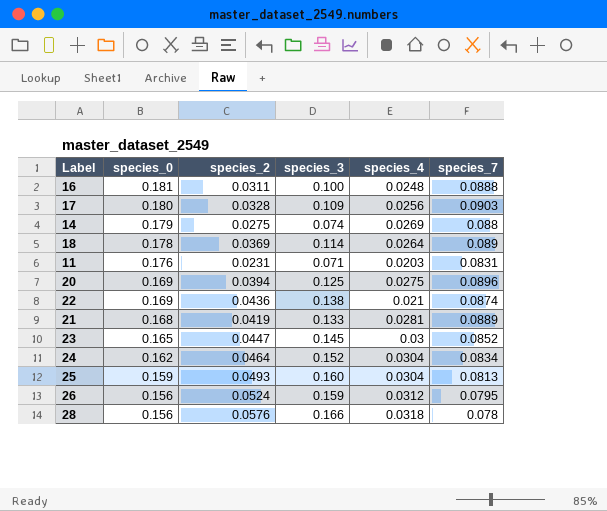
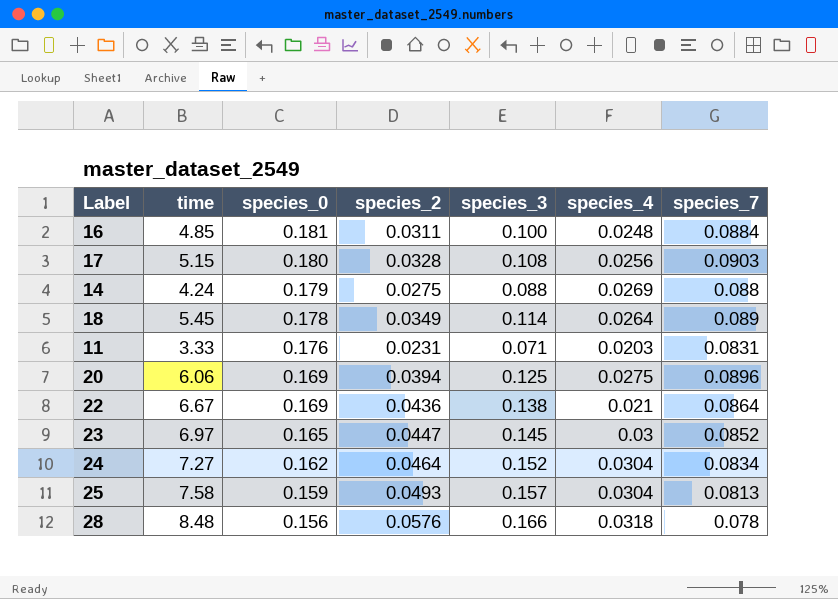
column time | position: none -> 2
row 21: 0.168 | 0.0419 | 0.133 | 0.0281 | 0.0889 -> none
row 26: 0.156 | 0.0524 | 0.159 | 0.0312 | 0.0795 -> none
16 | species_7: 0.0888 -> 0.0884
17 | species_3: 0.109 -> 0.108
14 | species_3: 0.074 -> 0.088
18 | species_2: 0.0369 -> 0.0349
22 | species_7: 0.0874 -> 0.0864
25 | species_3: 0.160 -> 0.157

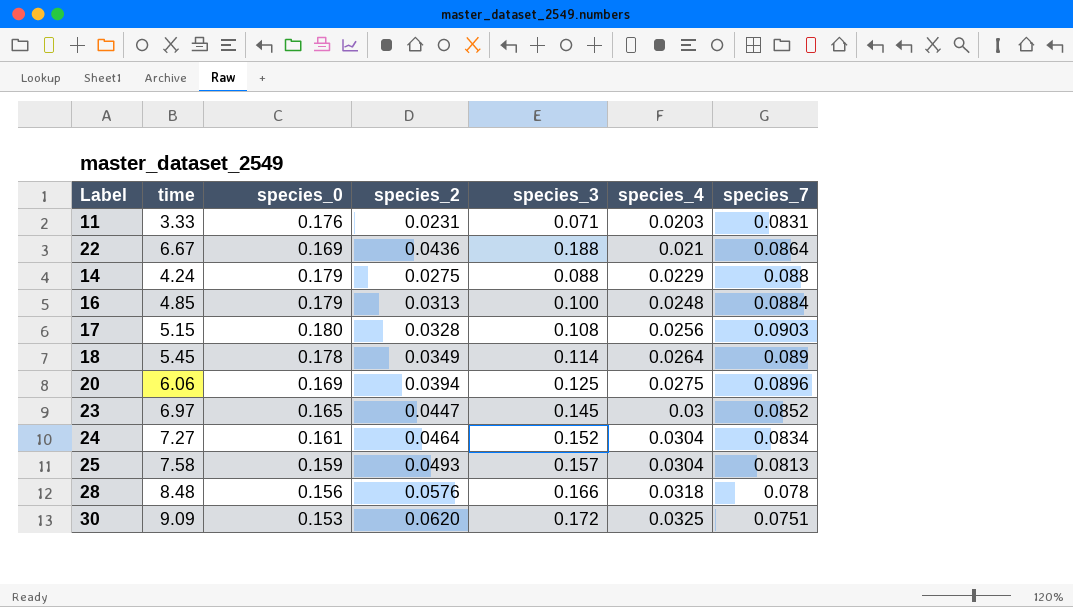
row order: species_0 descending -> species_4 ascending
22 | species_3: 0.138 -> 0.188
14 | species_4: 0.0269 -> 0.0229
16 | species_0: 0.181 -> 0.179
16 | species_2: 0.0311 -> 0.0313
24 | species_0: 0.162 -> 0.161
row 30: none -> 9.09 | 0.153 | 0.0620 | 0.172 | 0.0325 | 0.0751

